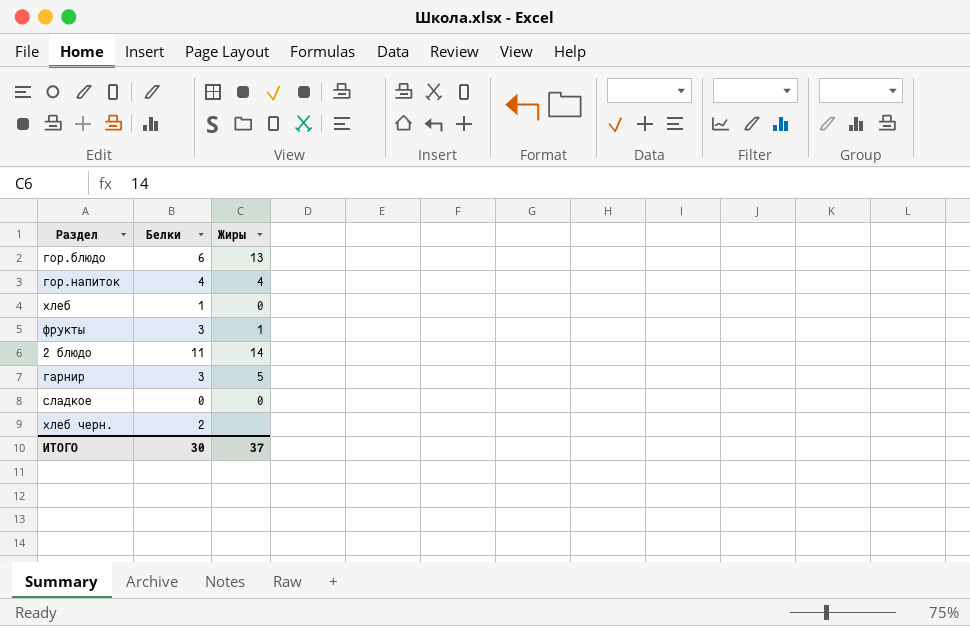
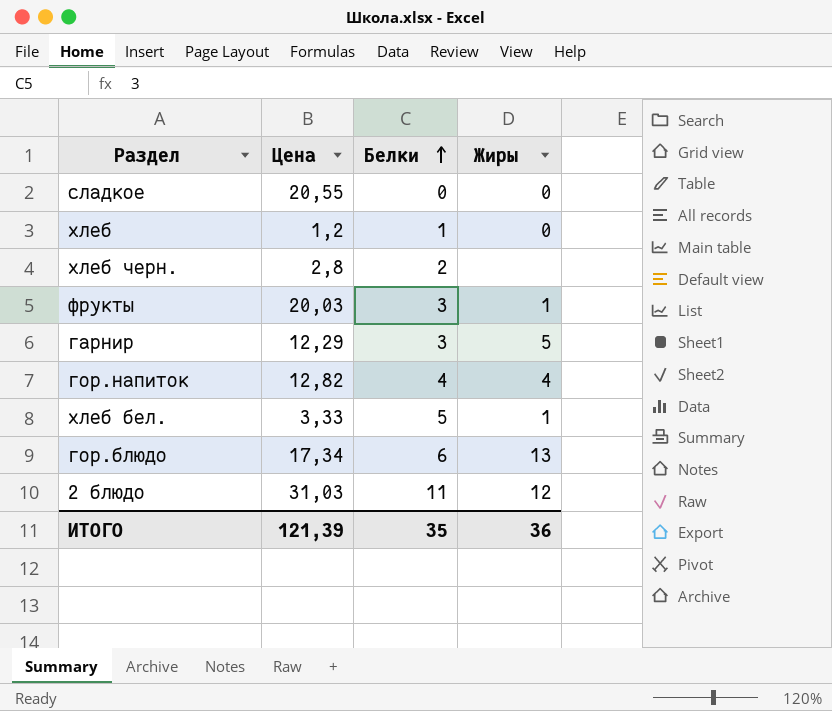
row order: none -> Белки ascending
column Цена | position: none -> 2
row хлеб бел.: none -> 3,33 | 5 | 1
2 блюдо | Жиры: 14 -> 12
ИТОГО | Белки: 30 -> 35
ИТОГО | Жиры: 37 -> 36

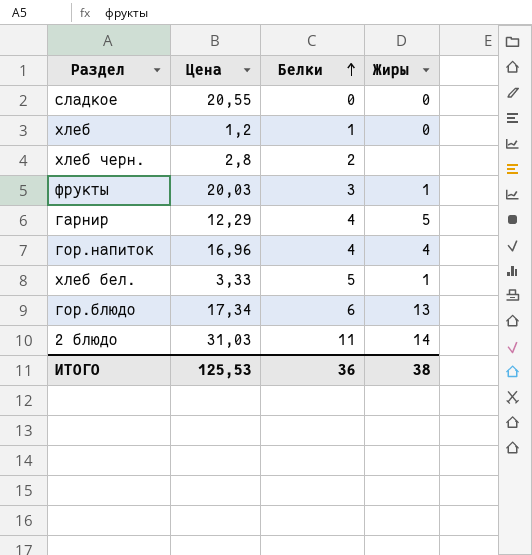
гарнир | Белки: 3 -> 4
гор.напиток | Цена: 12,82 -> 16,96
2 блюдо | Жиры: 12 -> 14
ИТОГО | Цена: 121,39 -> 125,53
ИТОГО | Белки: 35 -> 36
ИТОГО | Жиры: 36 -> 38

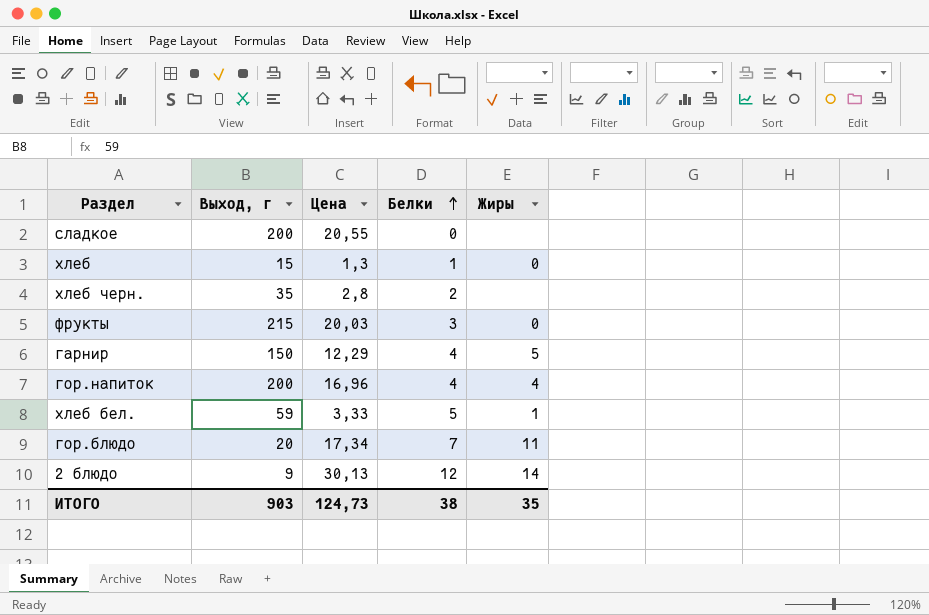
column Выход, г | position: none -> 2
сладкое | Жиры: 0 -> none
хлеб | Цена: 1,2 -> 1,3
фрукты | Жиры: 1 -> 0
гор.блюдо | Белки: 6 -> 7
гор.блюдо | Жиры: 13 -> 11
2 блюдо | Цена: 31,03 -> 30,13
2 блюдо | Белки: 11 -> 12
ИТОГО | Цена: 125,53 -> 124,73
ИТОГО | Белки: 36 -> 38
ИТОГО | Жиры: 38 -> 35

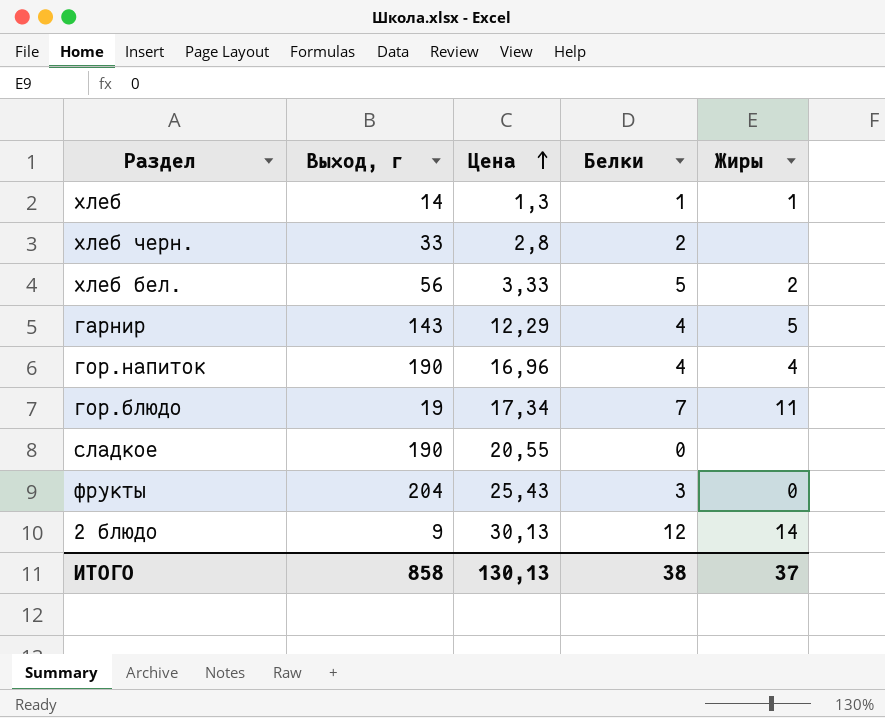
row order: Белки ascending -> Цена ascending
хлеб | Выход, г: 15 -> 14
хлеб | Жиры: 0 -> 1
хлеб черн. | Выход, г: 35 -> 33
хлеб бел. | Выход, г: 59 -> 56
хлеб бел. | Жиры: 1 -> 2
гарнир | Выход, г: 150 -> 143
гор.напиток | Выход, г: 200 -> 190
гор.блюдо | Выход, г: 20 -> 19
сладкое | Выход, г: 200 -> 190
фрукты | Выход, г: 215 -> 204
фрукты | Цена: 20,03 -> 25,43
ИТОГО | Выход, г: 903 -> 858
ИТОГО | Цена: 124,73 -> 130,13
ИТОГО | Жиры: 35 -> 37

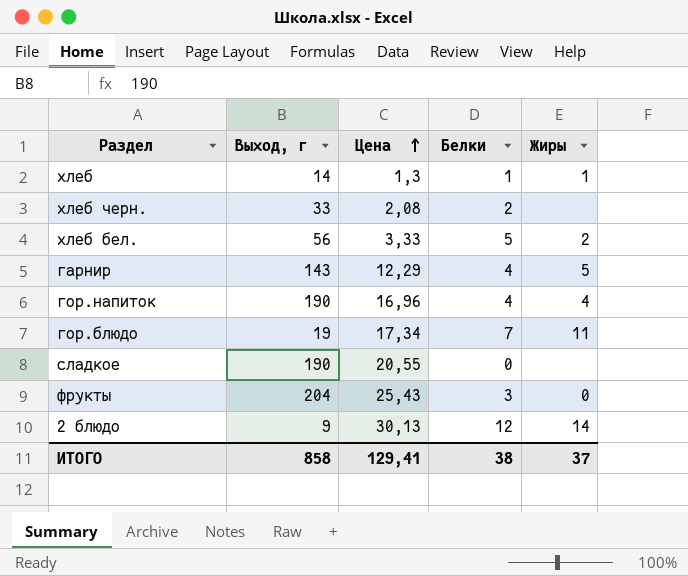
хлеб черн. | Цена: 2,8 -> 2,08
ИТОГО | Цена: 130,13 -> 129,41

